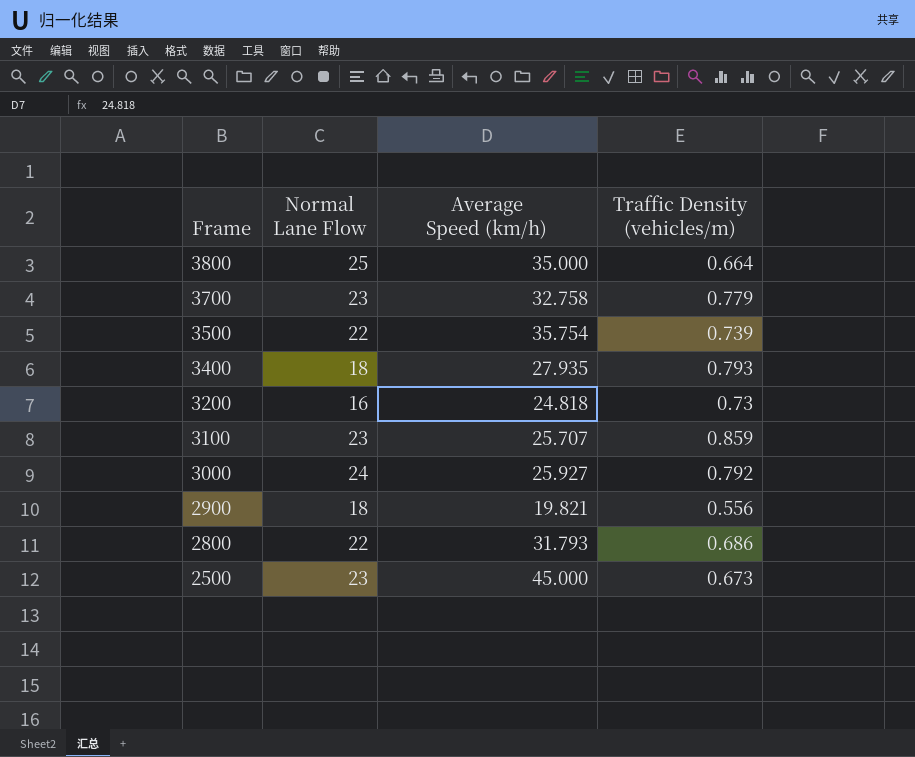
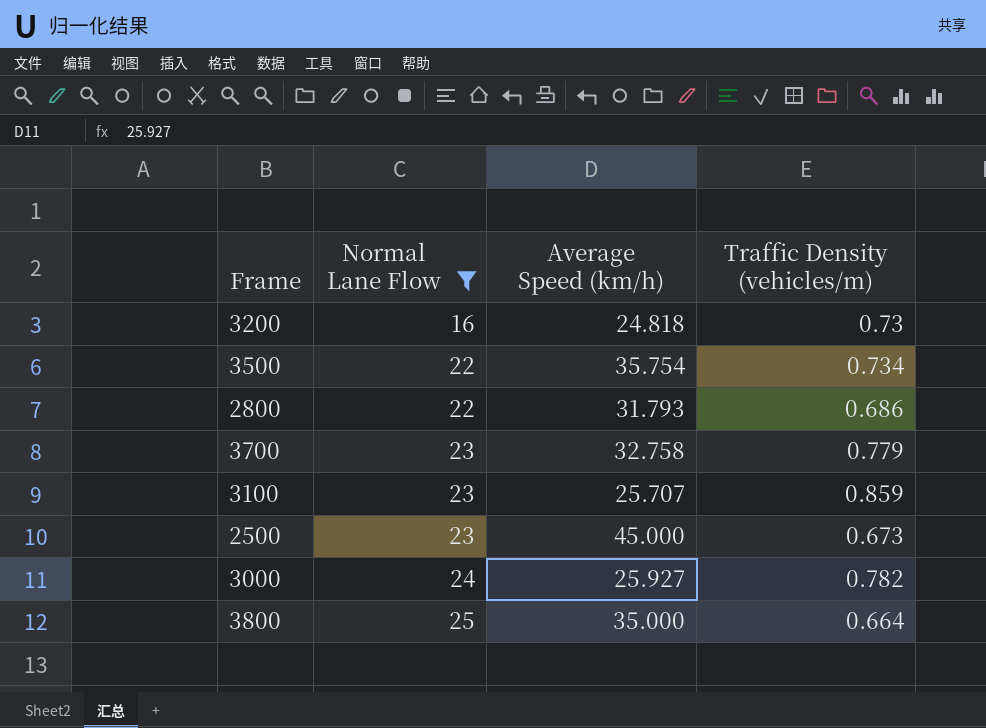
filter: none -> Normal Lane Flow != 18
row order: Frame descending -> Normal Lane Flow ascending
3500 | Traffic Density (vehicles/m): 0.739 -> 0.734
3000 | Traffic Density (vehicles/m): 0.792 -> 0.782

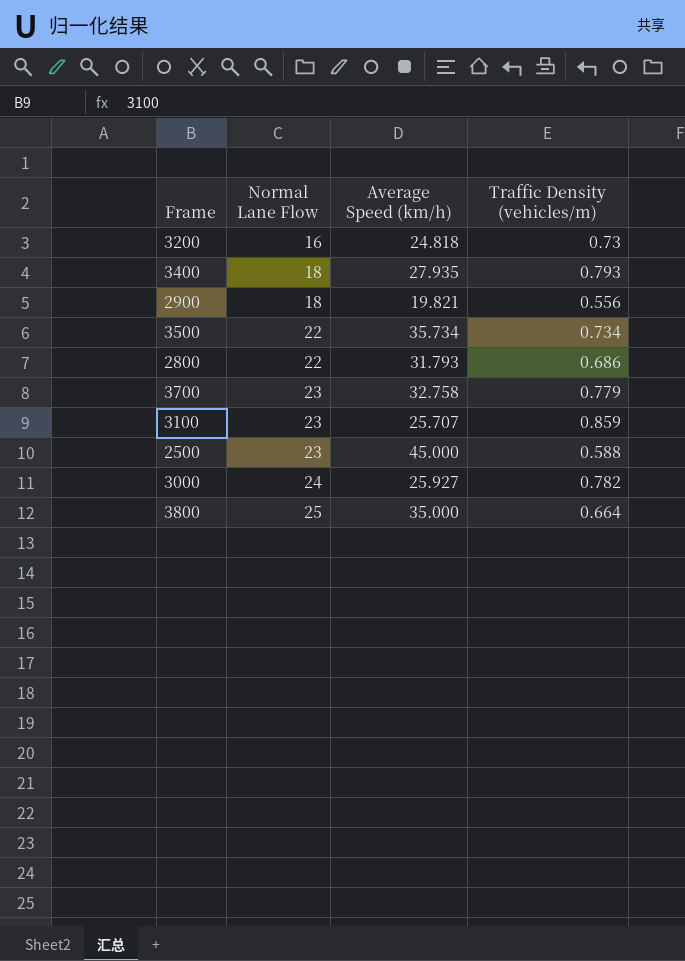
filter: Normal Lane Flow != 18 -> none
3500 | Average Speed (km/h): 35.754 -> 35.734
2500 | Traffic Density (vehicles/m): 0.673 -> 0.588

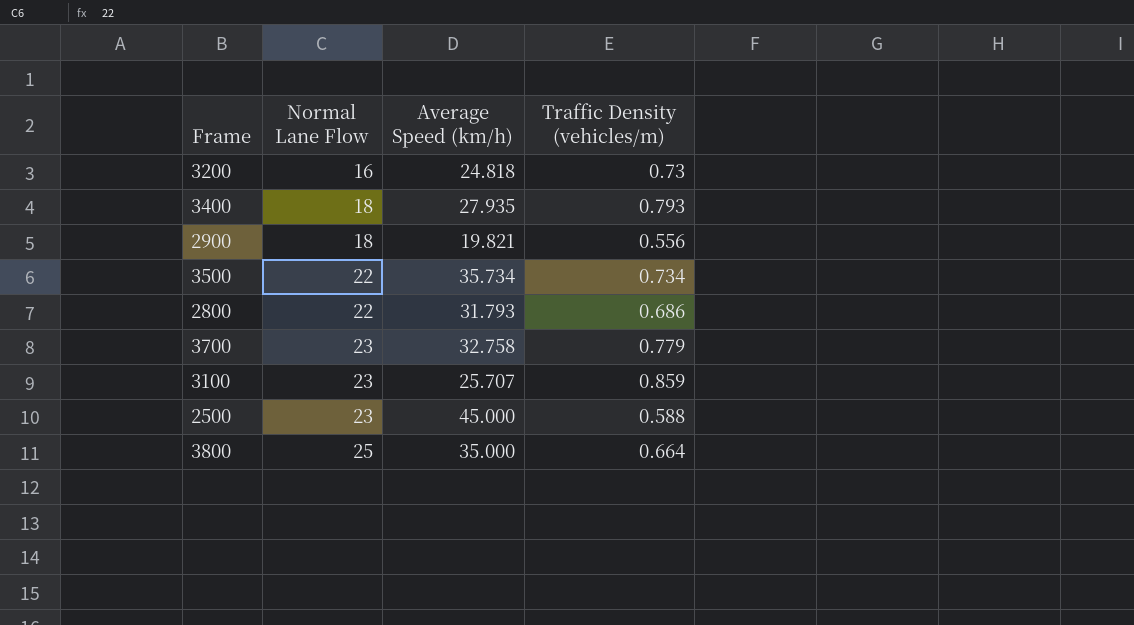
row 3000: 24 | 25.927 | 0.782 -> none

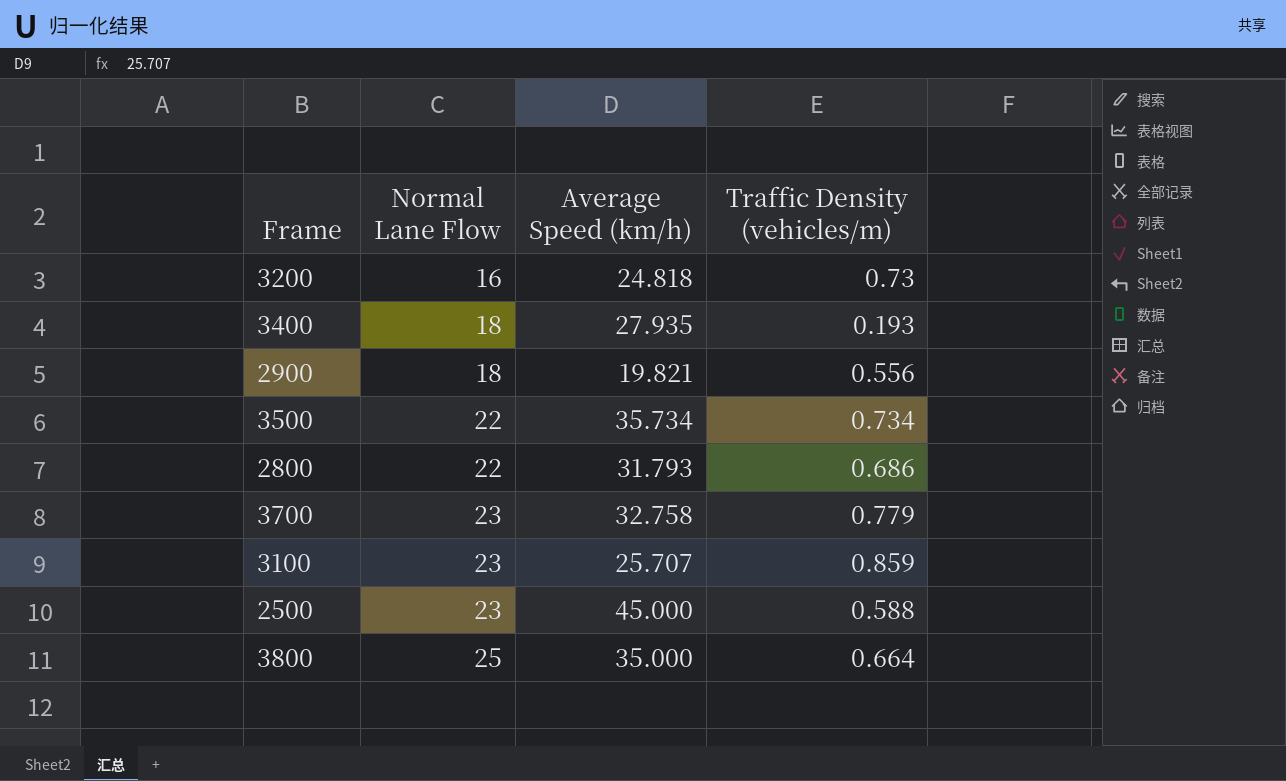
3400 | Traffic Density (vehicles/m): 0.793 -> 0.193

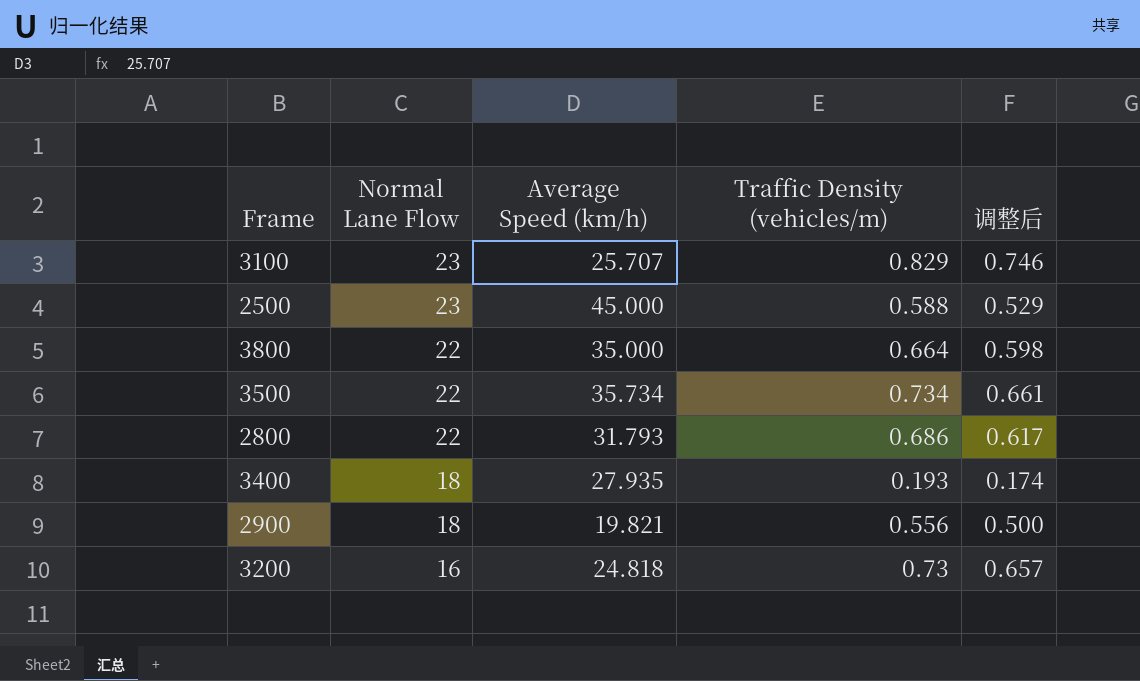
row order: Normal Lane Flow ascending -> Normal Lane Flow descending
column 调整后 | formula: none -> [Traffic Density (vehicles/m)] * 0.9
row 3700: 23 | 32.758 | 0.779 -> none
3100 | Traffic Density (vehicles/m): 0.859 -> 0.829
3800 | Normal Lane Flow: 25 -> 22

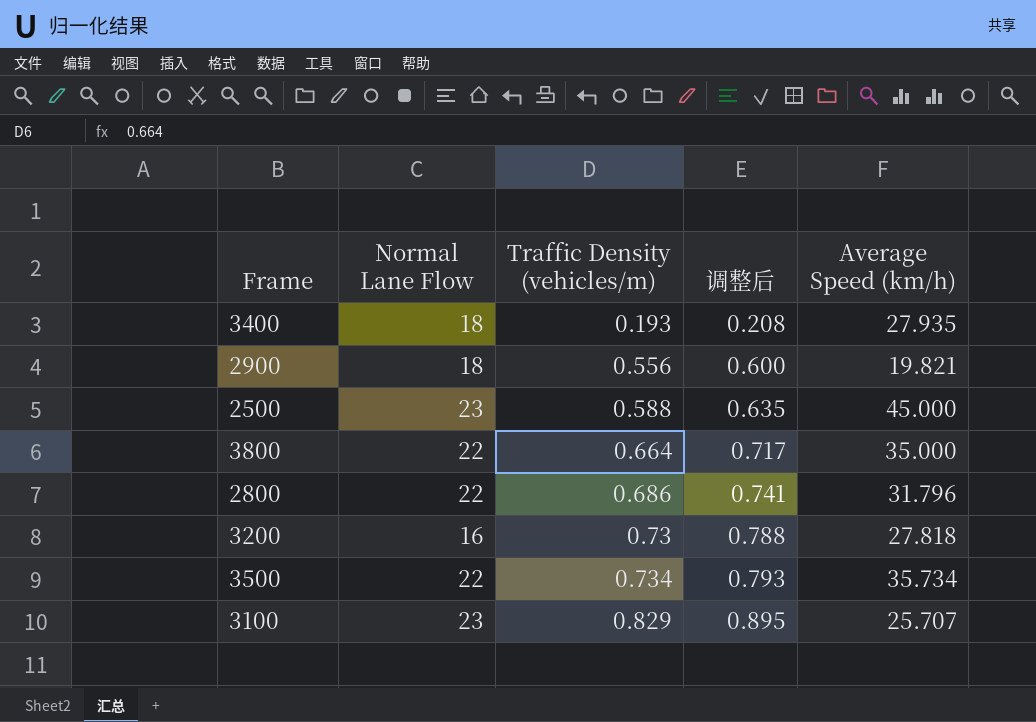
row order: Normal Lane Flow descending -> Traffic Density (vehicles/m) ascending
column 调整后 | formula: [Traffic Density (vehicles/m)] * 0.9 -> [Traffic Density (vehicles/m)] * 1.08
column Average Speed (km/h) | position: 3 -> 5
2800 | Average Speed (km/h): 31.793 -> 31.796
3200 | Average Speed (km/h): 24.818 -> 27.818

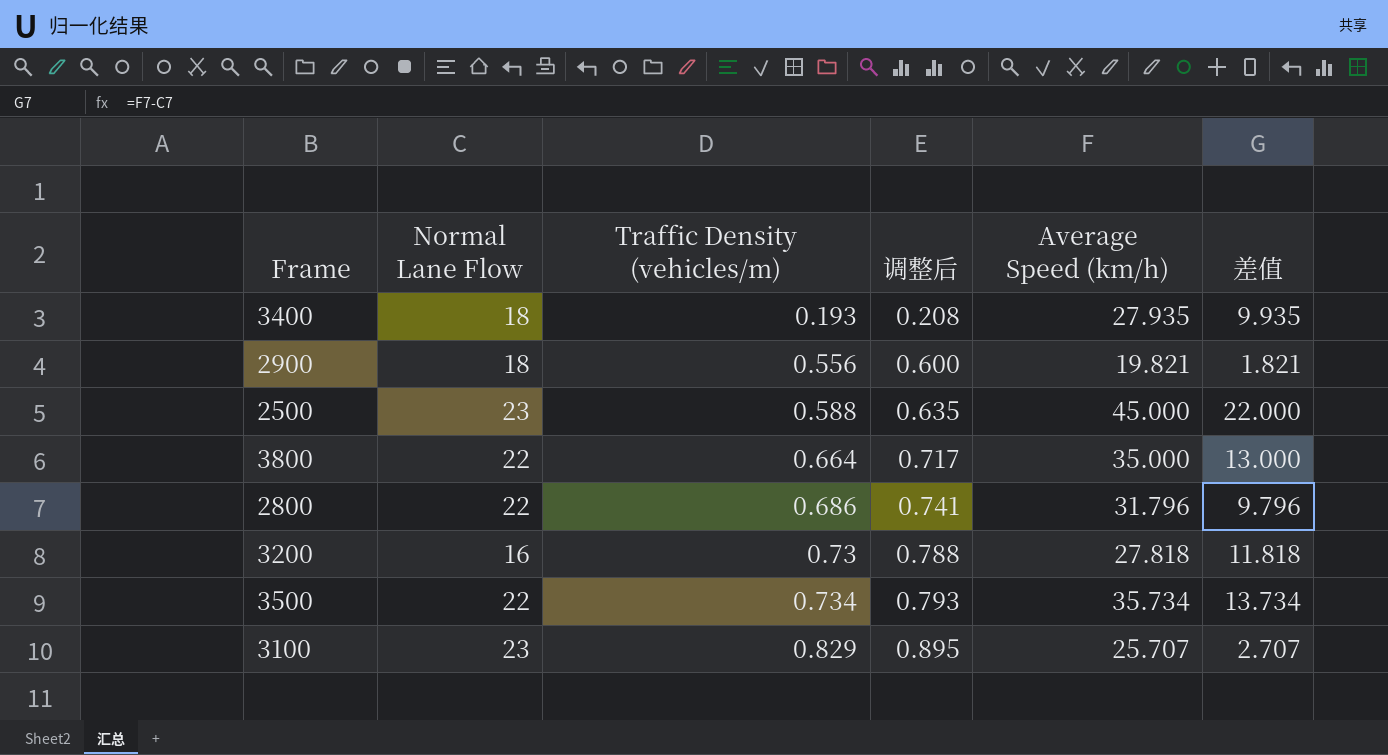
column 差值 | formula: none -> [Average Speed (km/h)] - [Normal Lane Flow]

